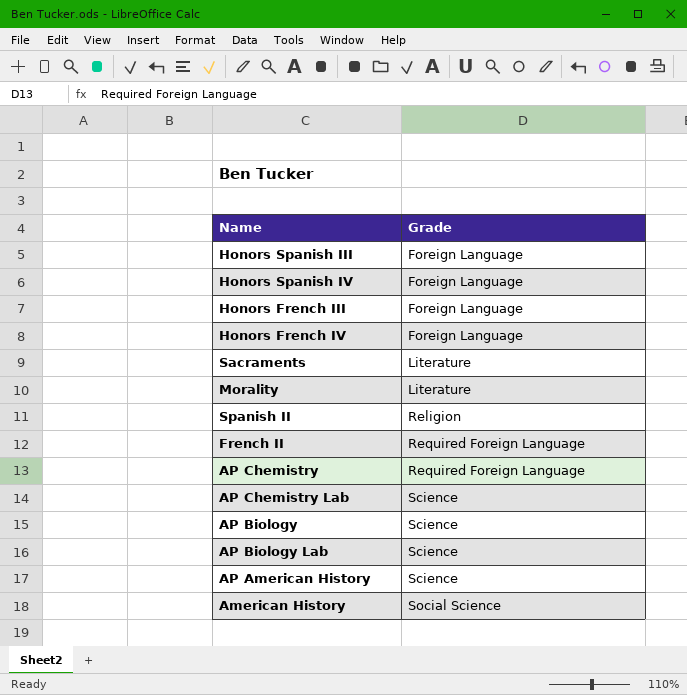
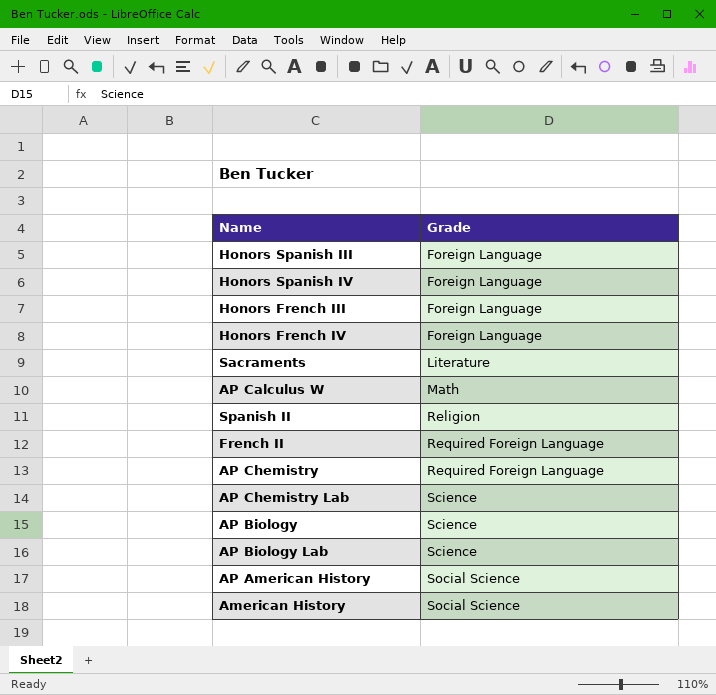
row Morality: Literature -> none
row AP Calculus W: none -> Math
AP American History | Grade: Science -> Social Science

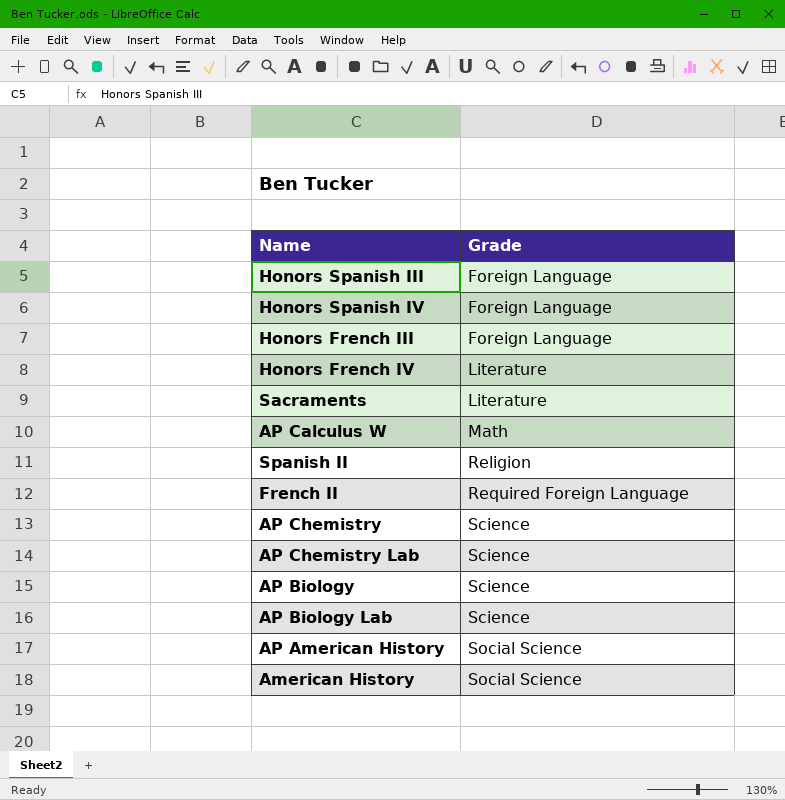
Honors French IV | Grade: Foreign Language -> Literature
AP Chemistry | Grade: Required Foreign Language -> Science

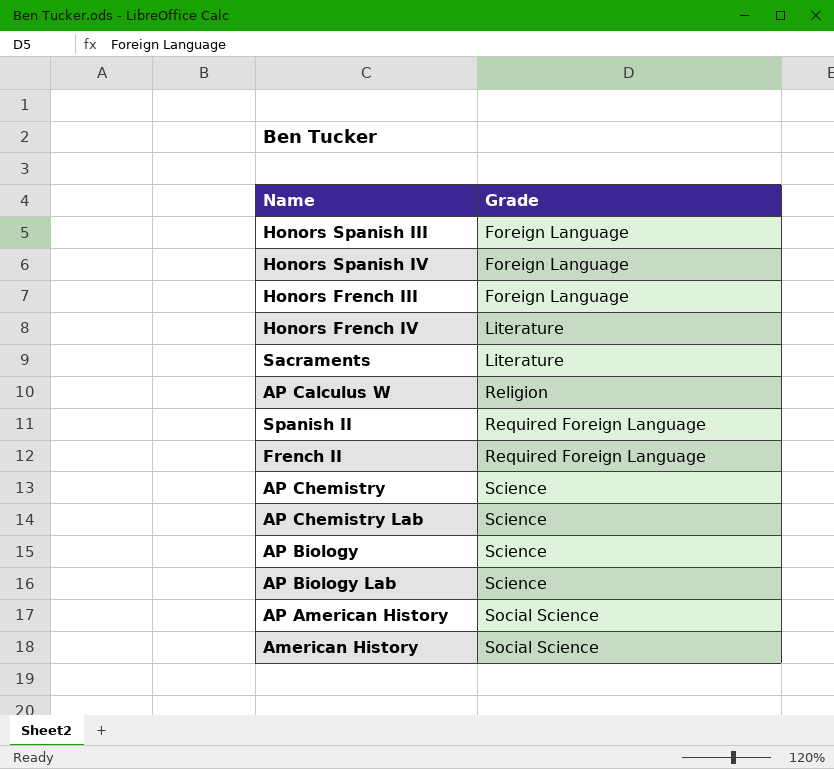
AP Calculus W | Grade: Math -> Religion
Spanish II | Grade: Religion -> Required Foreign Language

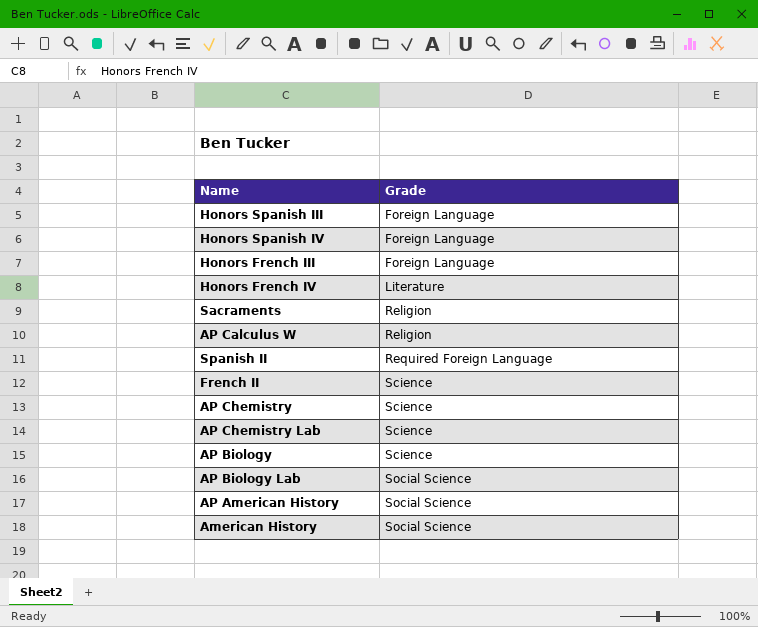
Sacraments | Grade: Literature -> Religion
French II | Grade: Required Foreign Language -> Science
AP Biology Lab | Grade: Science -> Social Science

